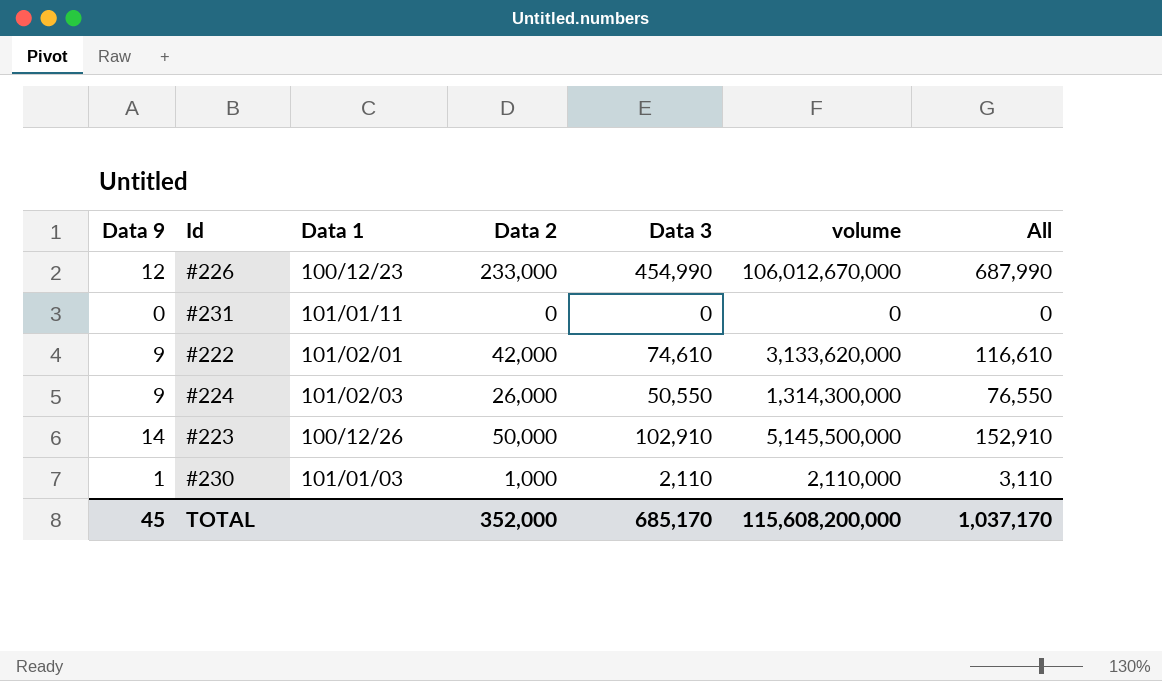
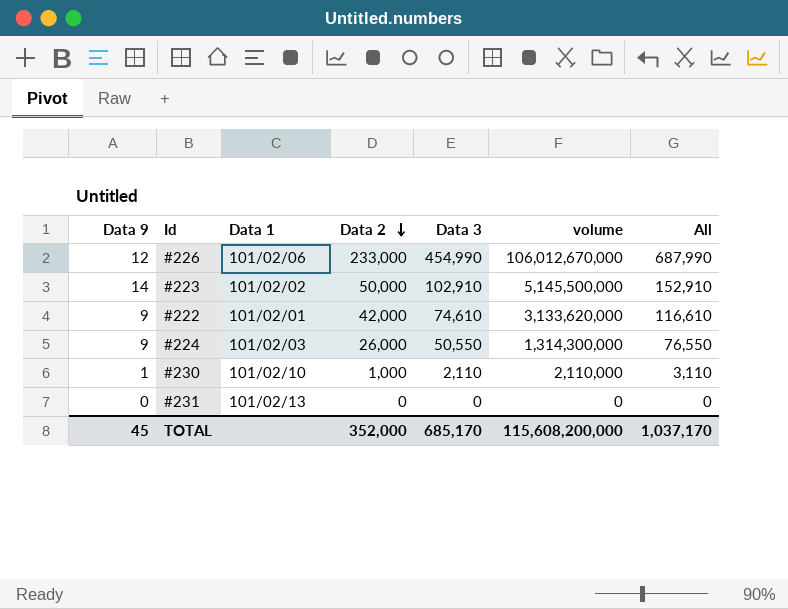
row order: none -> Data 2 descending
#226 | Data 1: 100/12/23 -> 101/02/06
#223 | Data 1: 100/12/26 -> 101/02/02
#230 | Data 1: 101/01/03 -> 101/02/10
#231 | Data 1: 101/01/11 -> 101/02/13

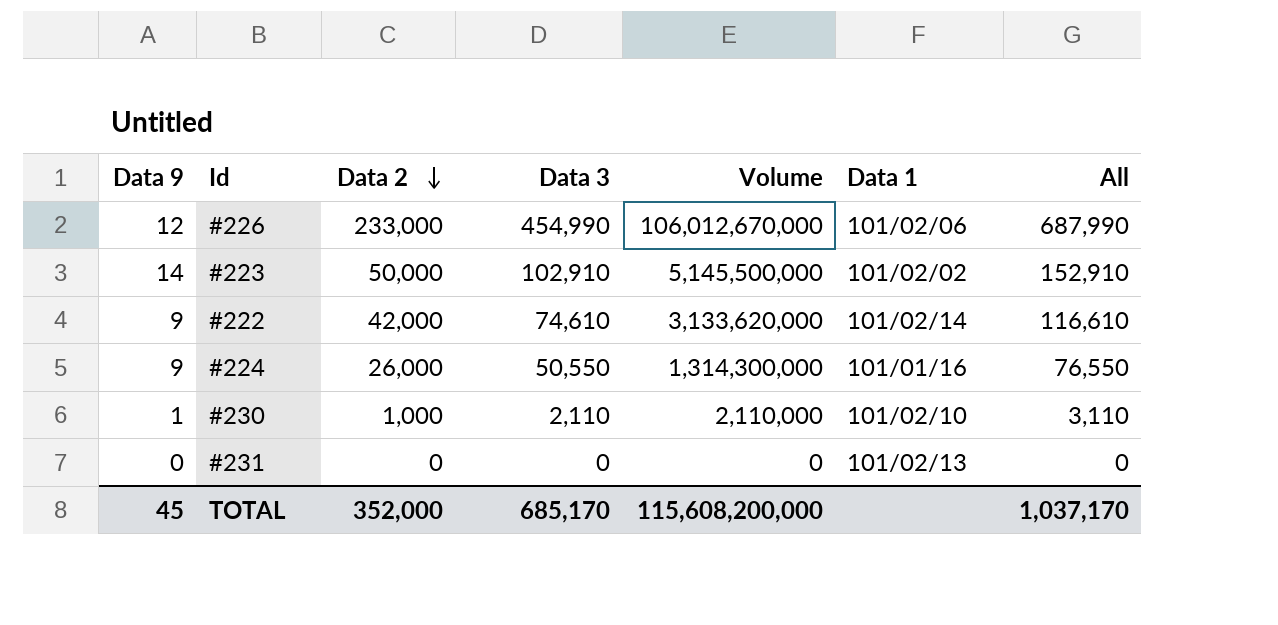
column name: volume -> Volume
column Data 1 | position: 3 -> 6
#222 | Data 1: 101/02/01 -> 101/02/14
#224 | Data 1: 101/02/03 -> 101/01/16

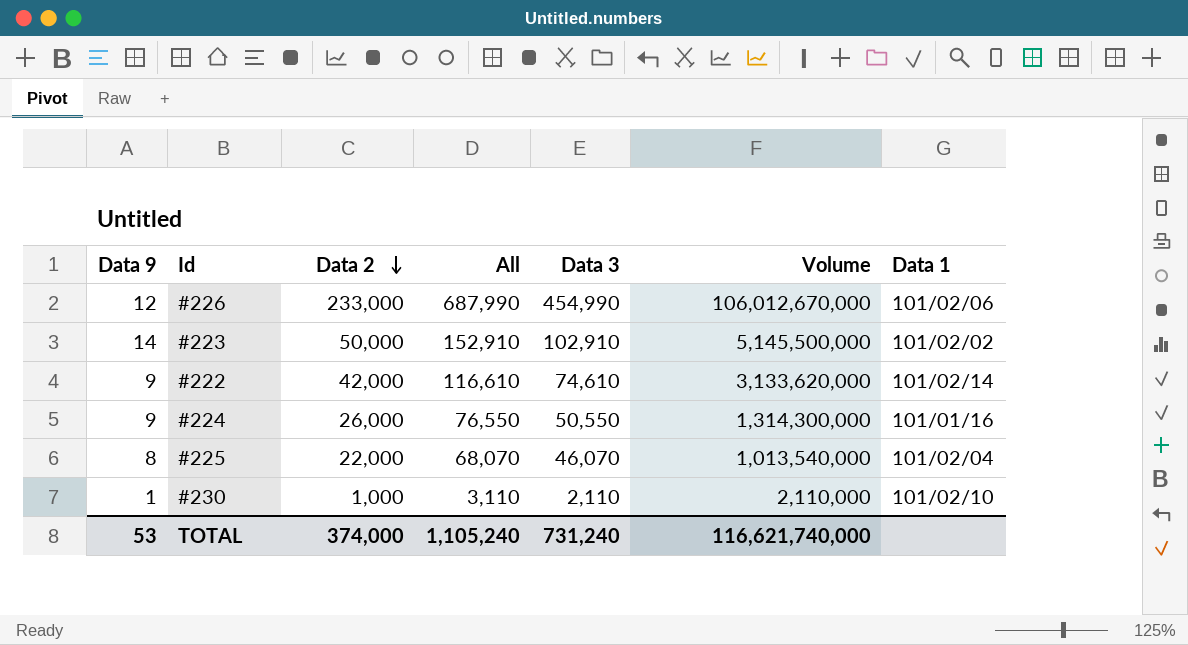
column All | position: 7 -> 4
row #231: 0 | 0 | 0 | 0 | 101/02/13 | 0 -> none
row #225: none -> 8 | 22,000 | 68,070 | 46,070 | 1,013,540,000 | 101/02/04
TOTAL | Data 9: 45 -> 53
TOTAL | Data 2: 352,000 -> 374,000
TOTAL | All: 1,037,170 -> 1,105,240
TOTAL | Data 3: 685,170 -> 731,240
TOTAL | Volume: 115,608,200,000 -> 116,621,740,000

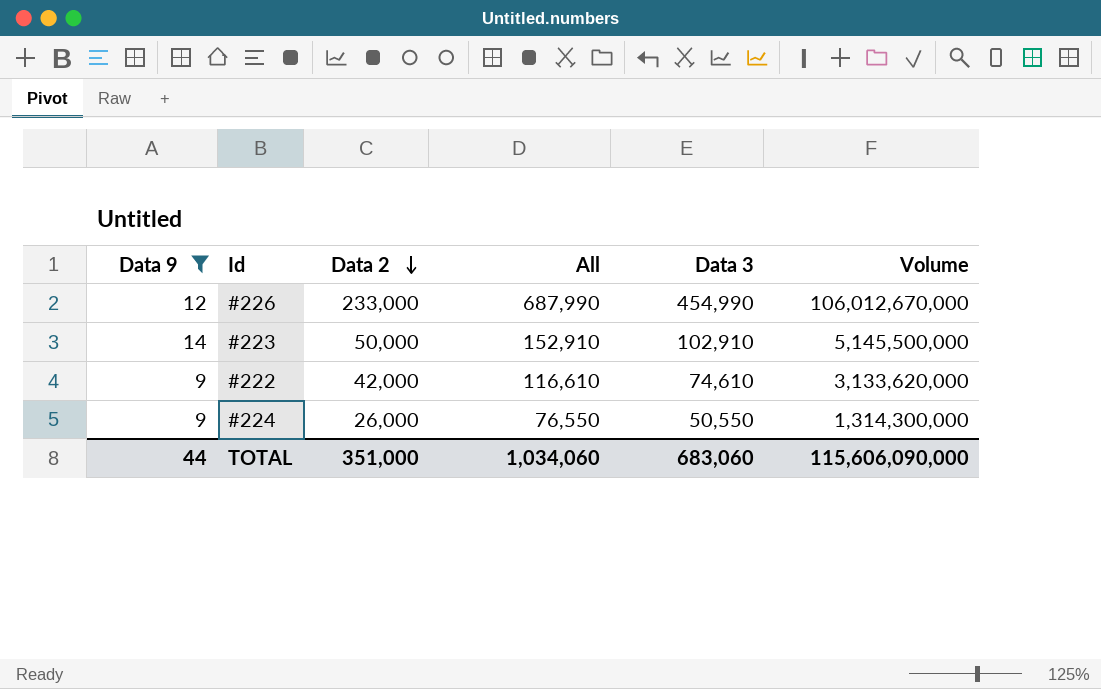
filter: none -> Data 9 >= 9
column Data 1 | position: 7 -> none
TOTAL | Data 9: 53 -> 44
TOTAL | Data 2: 374,000 -> 351,000
TOTAL | All: 1,105,240 -> 1,034,060
TOTAL | Data 3: 731,240 -> 683,060
TOTAL | Volume: 116,621,740,000 -> 115,606,090,000

